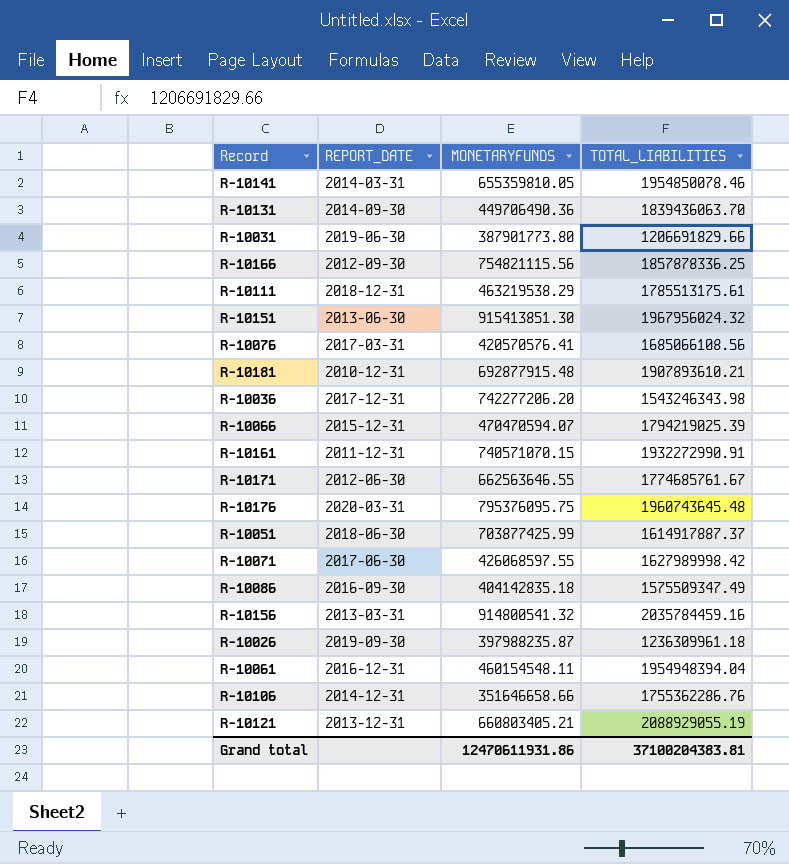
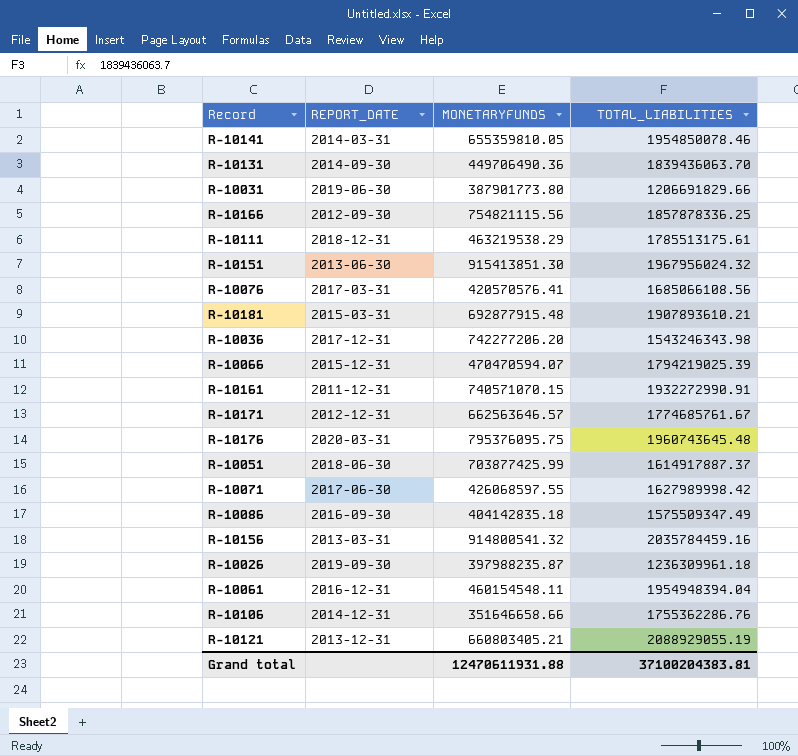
R-10181 | REPORT_DATE: 2010-12-31 -> 2015-03-31
R-10171 | REPORT_DATE: 2012-06-30 -> 2012-12-31
R-10171 | MONETARYFUNDS: 662563646.55 -> 662563646.57
Grand total | MONETARYFUNDS: 12470611931.86 -> 12470611931.88

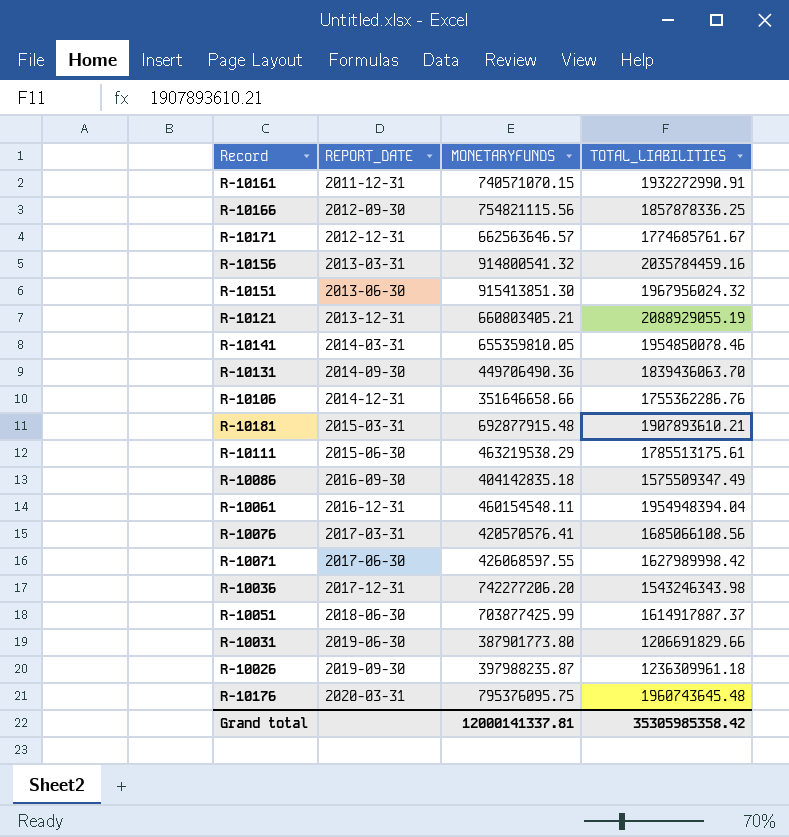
row order: none -> REPORT_DATE ascending
row R-10066: 2015-12-31 | 470470594.07 | 1794219025.39 -> none
R-10111 | REPORT_DATE: 2018-12-31 -> 2015-06-30
Grand total | MONETARYFUNDS: 12470611931.88 -> 12000141337.81
Grand total | TOTAL_LIABILITIES: 37100204383.81 -> 35305985358.42

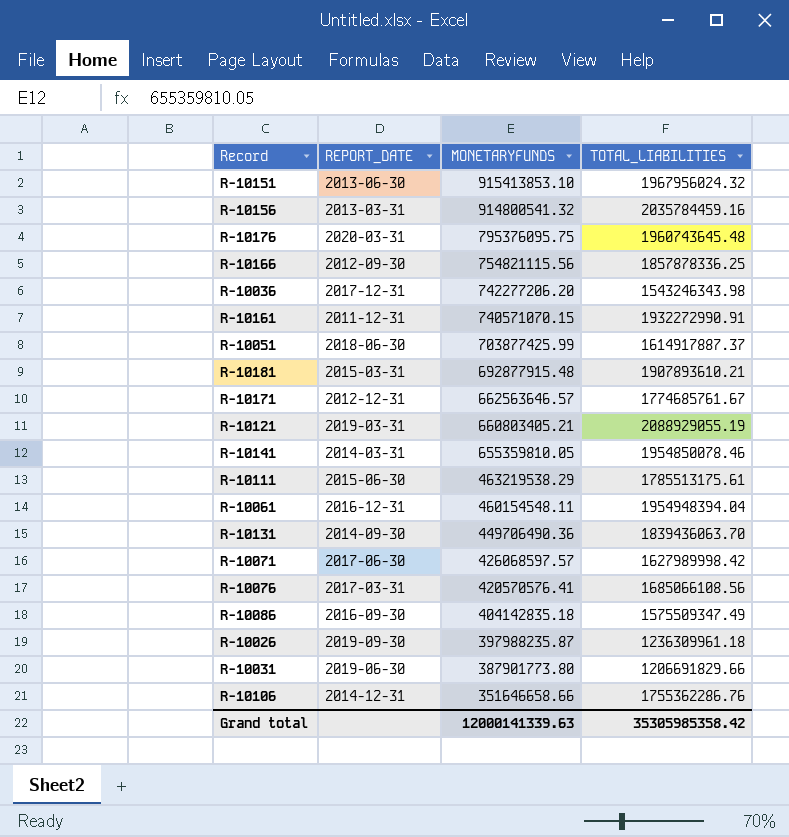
row order: REPORT_DATE ascending -> MONETARYFUNDS descending
R-10151 | MONETARYFUNDS: 915413851.30 -> 915413853.10
R-10121 | REPORT_DATE: 2013-12-31 -> 2019-03-31
R-10071 | MONETARYFUNDS: 426068597.55 -> 426068597.57
Grand total | MONETARYFUNDS: 12000141337.81 -> 12000141339.63

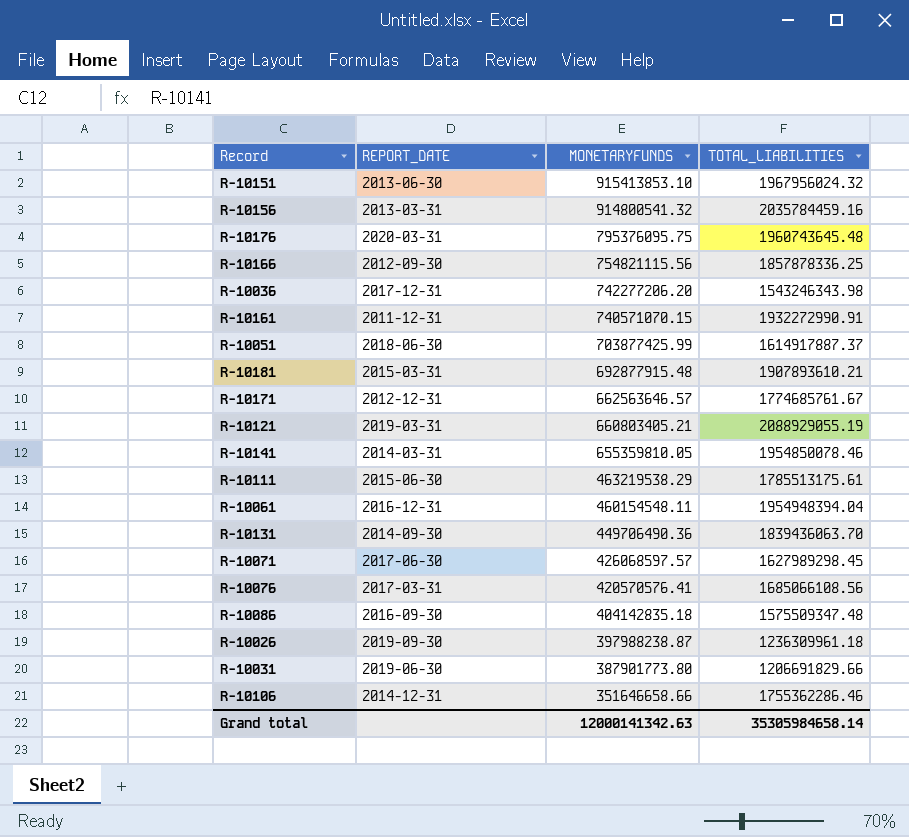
R-10071 | TOTAL_LIABILITIES: 1627989998.42 -> 1627989298.45
R-10086 | TOTAL_LIABILITIES: 1575509347.49 -> 1575509347.48
R-10026 | MONETARYFUNDS: 397988235.87 -> 397988238.87
R-10106 | TOTAL_LIABILITIES: 1755362286.76 -> 1755362286.46
Grand total | MONETARYFUNDS: 12000141339.63 -> 12000141342.63
Grand total | TOTAL_LIABILITIES: 35305985358.42 -> 35305984658.14

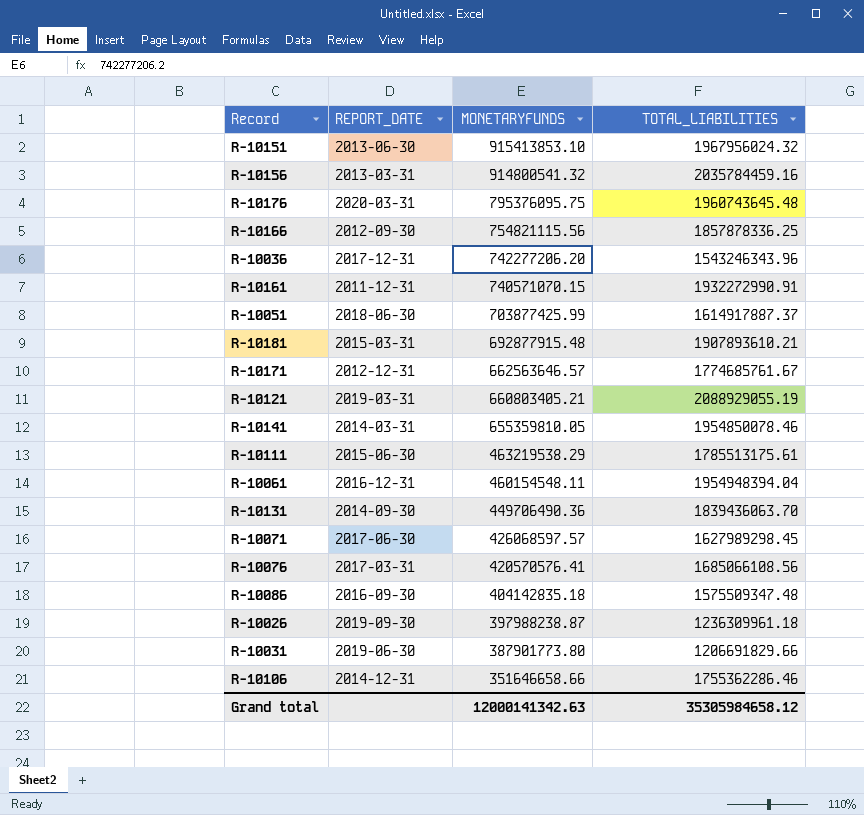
R-10036 | TOTAL_LIABILITIES: 1543246343.98 -> 1543246343.96
Grand total | TOTAL_LIABILITIES: 35305984658.14 -> 35305984658.12

